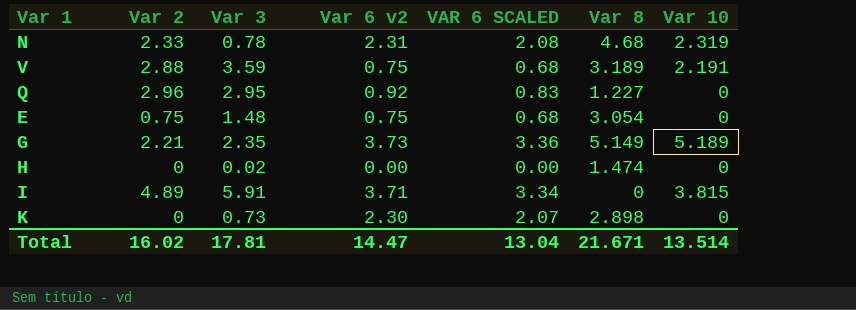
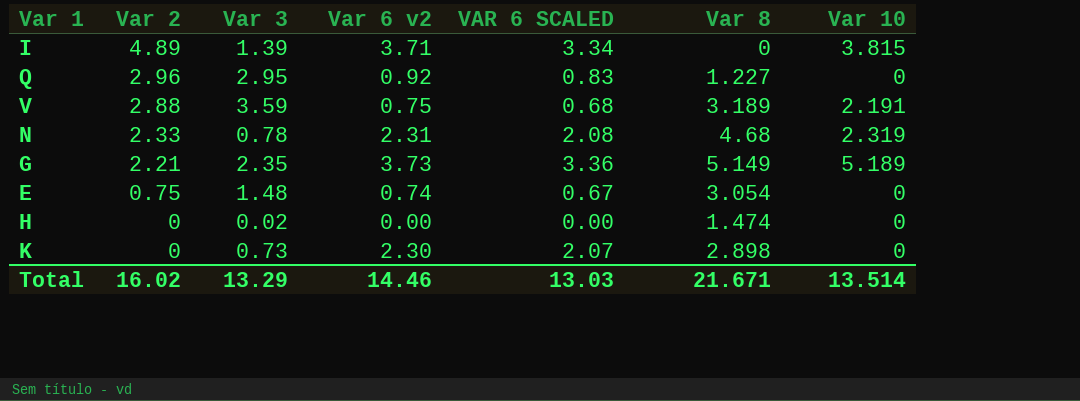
row order: none -> Var 2 descending
I | Var 3: 5.91 -> 1.39
E | Var 6 v2: 0.75 -> 0.74
E | VAR 6 SCALED: 0.68 -> 0.67
Total | Var 3: 17.81 -> 13.29
Total | Var 6 v2: 14.47 -> 14.46
Total | VAR 6 SCALED: 13.04 -> 13.03

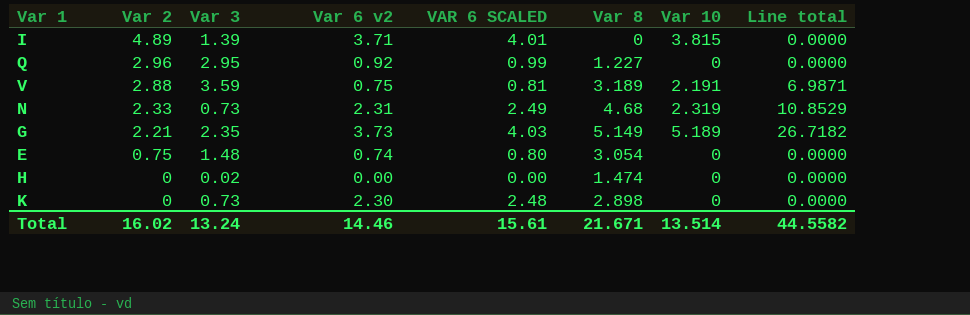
column VAR 6 SCALED | formula: [Var 6 v2] * 0.9 -> [Var 6 v2] * 1.08
column Line total | formula: none -> [Var 8] * [Var 10]
N | Var 3: 0.78 -> 0.73
Total | Var 3: 13.29 -> 13.24
Total | VAR 6 SCALED: 13.03 -> 15.61

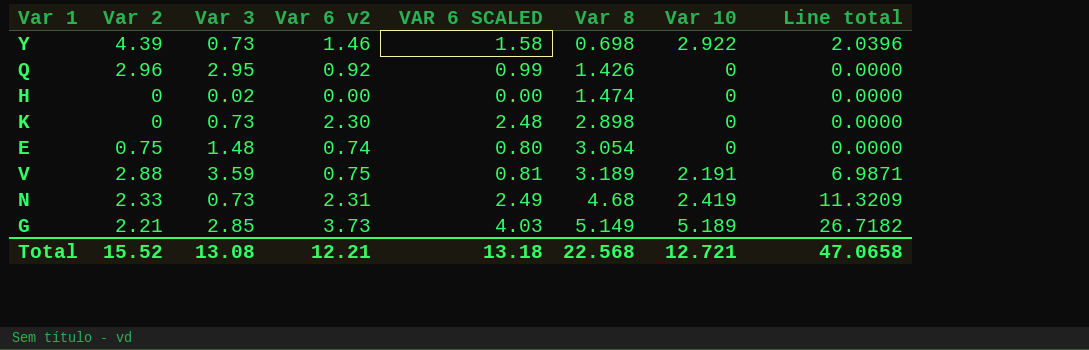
row order: Var 2 descending -> Var 8 ascending
row I: 4.89 | 1.39 | 3.71 | 4.01 | 0 | 3.815 | 0.0000 -> none
row Y: none -> 4.39 | 0.73 | 1.46 | 1.58 | 0.698 | 2.922 | 2.0396
Q | Var 8: 1.227 -> 1.426
N | Var 10: 2.319 -> 2.419
N | Line total: 10.8529 -> 11.3209
G | Var 3: 2.35 -> 2.85
Total | Var 2: 16.02 -> 15.52
Total | Var 3: 13.24 -> 13.08
Total | Var 6 v2: 14.46 -> 12.21
Total | VAR 6 SCALED: 15.61 -> 13.18
Total | Var 8: 21.671 -> 22.568
Total | Var 10: 13.514 -> 12.721
Total | Line total: 44.5582 -> 47.0658

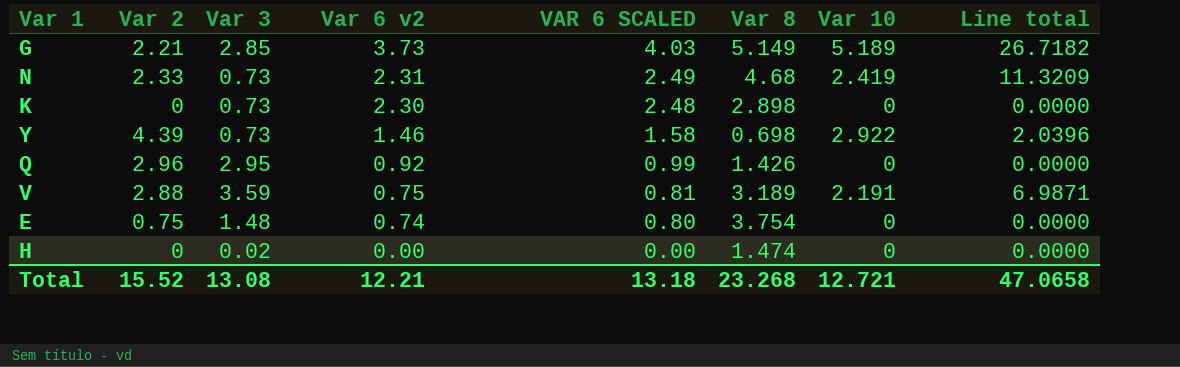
row order: Var 8 ascending -> Var 6 v2 descending
E | Var 8: 3.054 -> 3.754
Total | Var 8: 22.568 -> 23.268

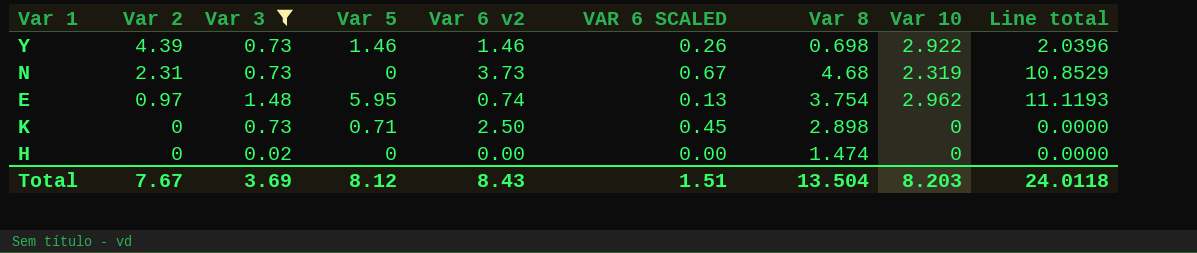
filter: none -> Var 3 <= 1.48
row order: Var 6 v2 descending -> Var 2 descending
column Var 5 | position: none -> 4
column VAR 6 SCALED | formula: [Var 6 v2] * 1.08 -> [Var 6 v2] * 0.18
N | Var 2: 2.33 -> 2.31
N | Var 6 v2: 2.31 -> 3.73
N | Var 10: 2.419 -> 2.319
N | Line total: 11.3209 -> 10.8529
E | Var 2: 0.75 -> 0.97
E | Var 10: 0 -> 2.962
E | Line total: 0.0000 -> 11.1193
K | Var 6 v2: 2.30 -> 2.50
Total | Var 2: 15.52 -> 7.67
Total | Var 3: 13.08 -> 3.69
Total | Var 6 v2: 12.21 -> 8.43
Total | VAR 6 SCALED: 13.18 -> 1.51
Total | Var 8: 23.268 -> 13.504
Total | Var 10: 12.721 -> 8.203
Total | Line total: 47.0658 -> 24.0118

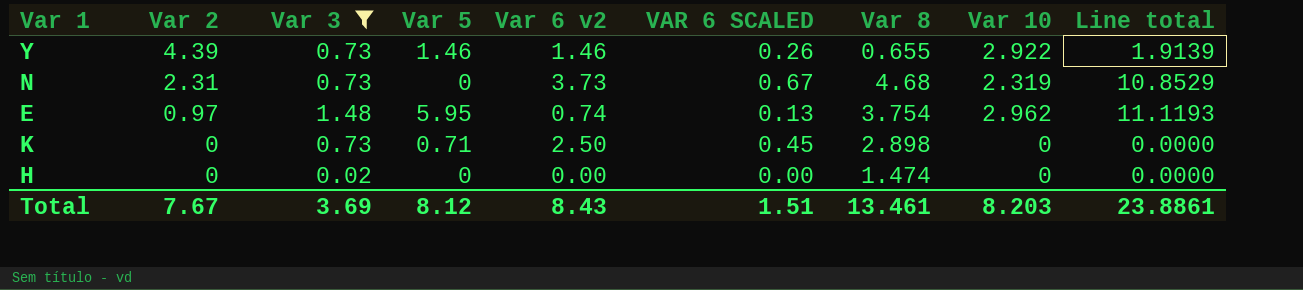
Y | Var 8: 0.698 -> 0.655
Y | Line total: 2.0396 -> 1.9139
Total | Var 8: 13.504 -> 13.461
Total | Line total: 24.0118 -> 23.8861

